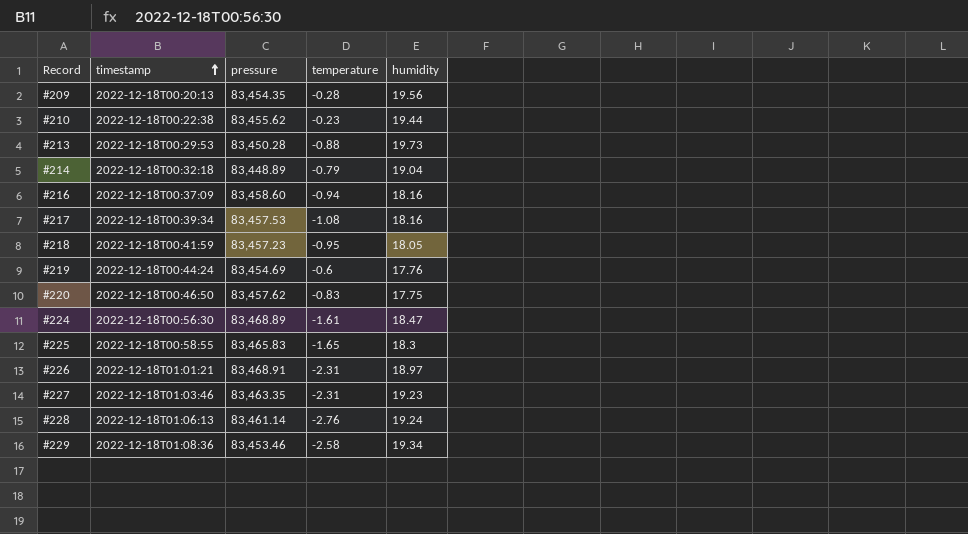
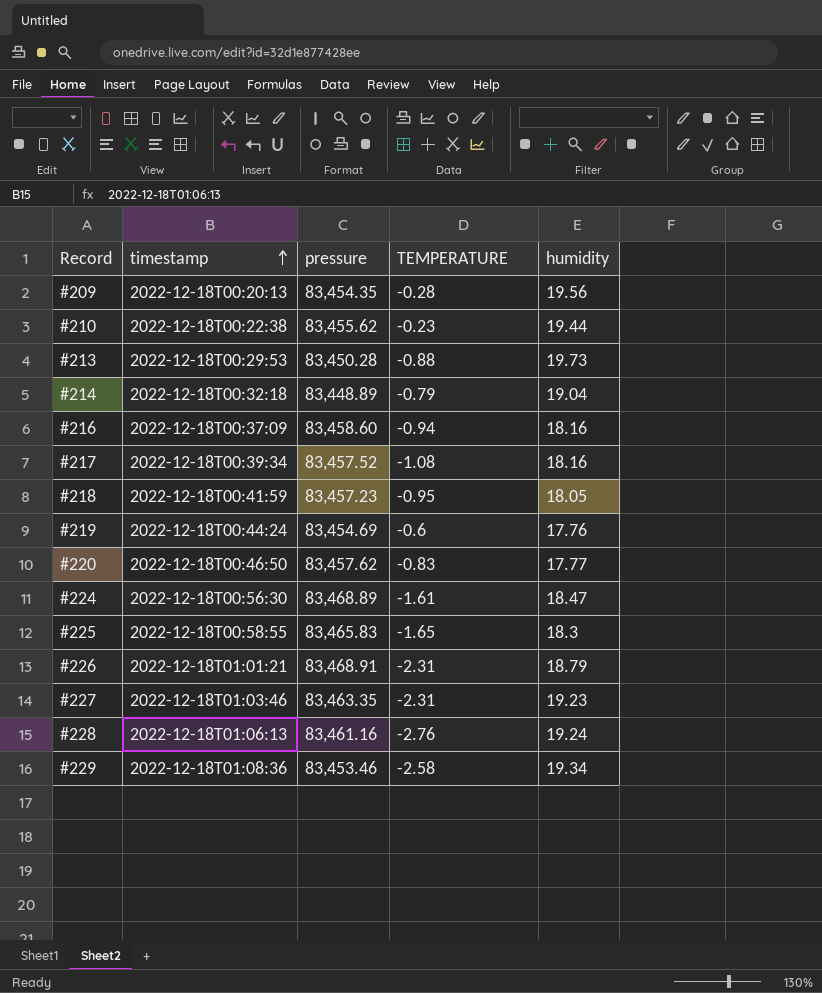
column name: temperature -> TEMPERATURE
#217 | pressure: 83,457.53 -> 83,457.52
#220 | humidity: 17.75 -> 17.77
#226 | humidity: 18.97 -> 18.79
#228 | pressure: 83,461.14 -> 83,461.16

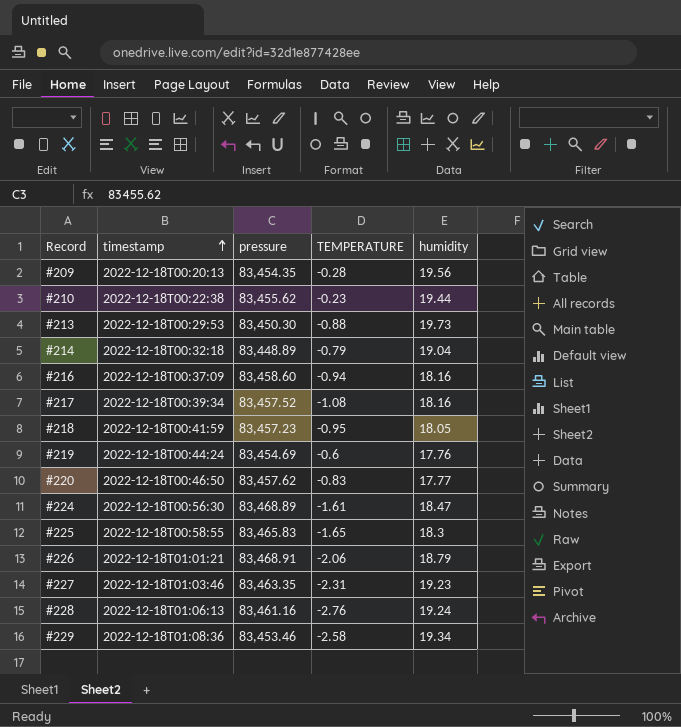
#213 | pressure: 83,450.28 -> 83,450.30
#226 | TEMPERATURE: -2.31 -> -2.06

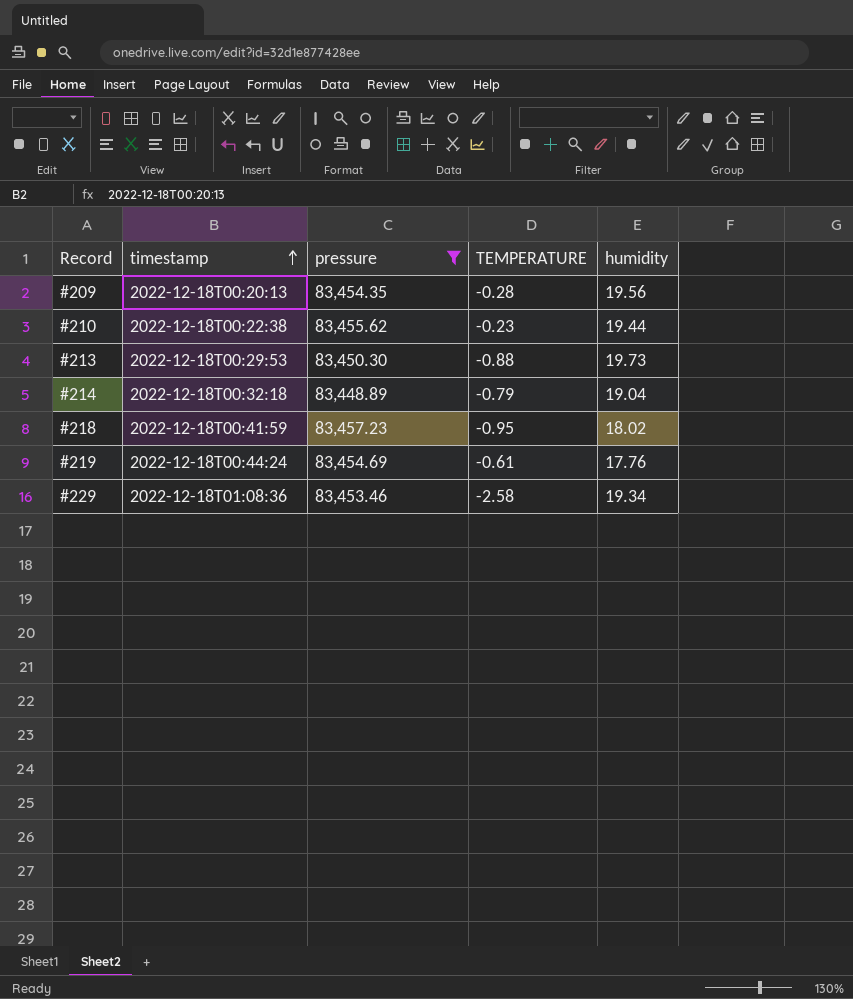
filter: none -> pressure <= 83,457.23
#218 | humidity: 18.05 -> 18.02
#219 | TEMPERATURE: -0.6 -> -0.61

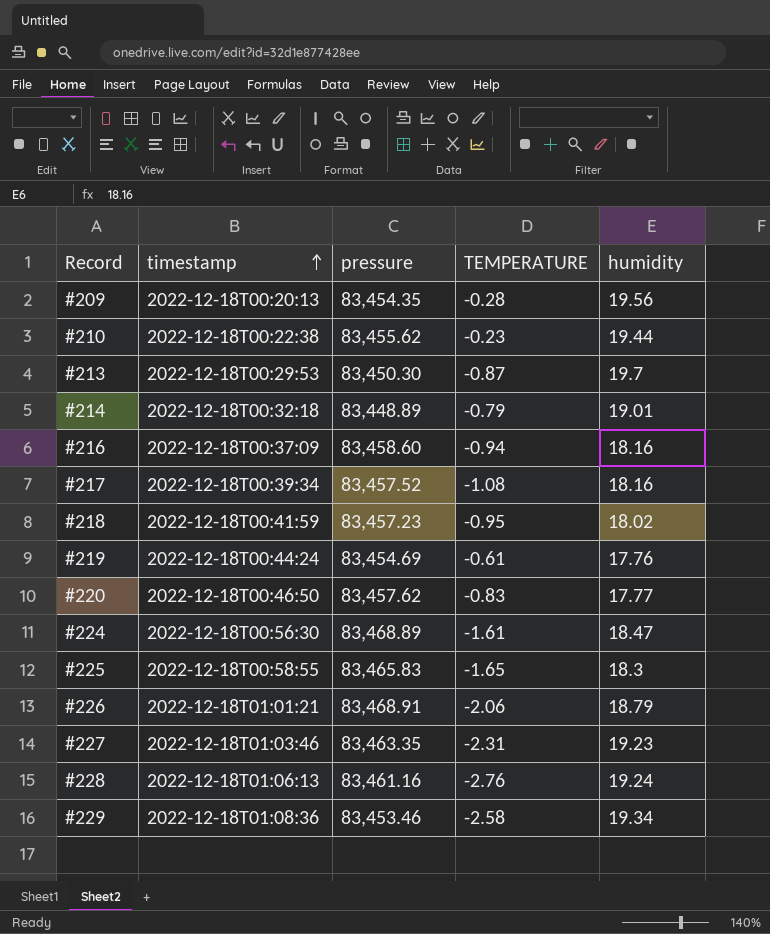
filter: pressure <= 83,457.23 -> none
#213 | TEMPERATURE: -0.88 -> -0.87
#213 | humidity: 19.73 -> 19.7
#214 | humidity: 19.04 -> 19.01

